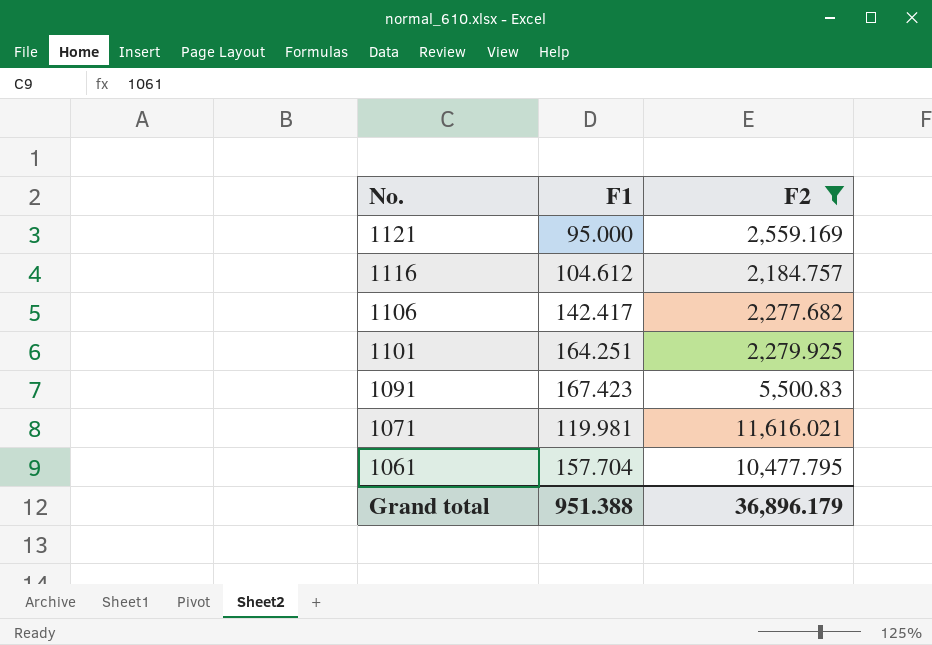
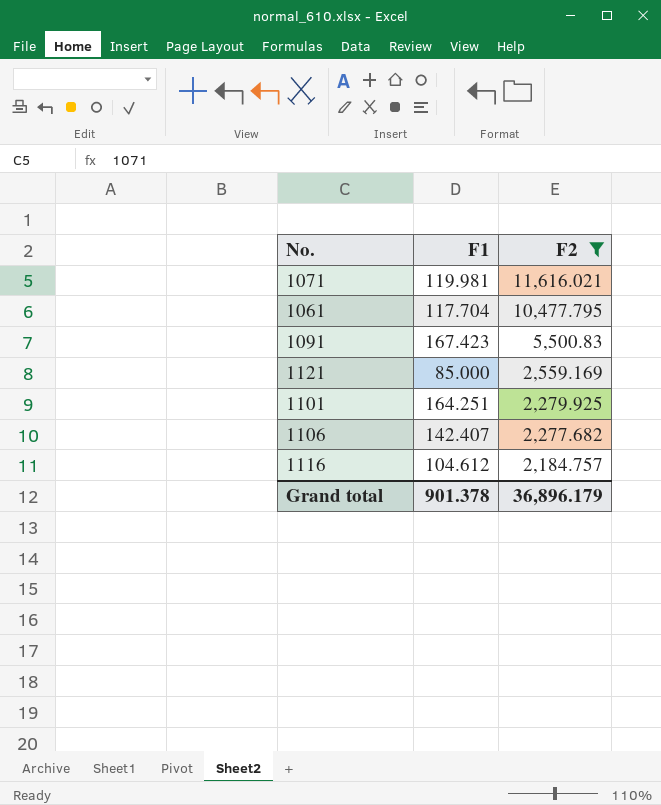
row order: No. descending -> F2 descending
1061 | F1: 157.704 -> 117.704
1121 | F1: 95.000 -> 85.000
1106 | F1: 142.417 -> 142.407
Grand total | F1: 951.388 -> 901.378

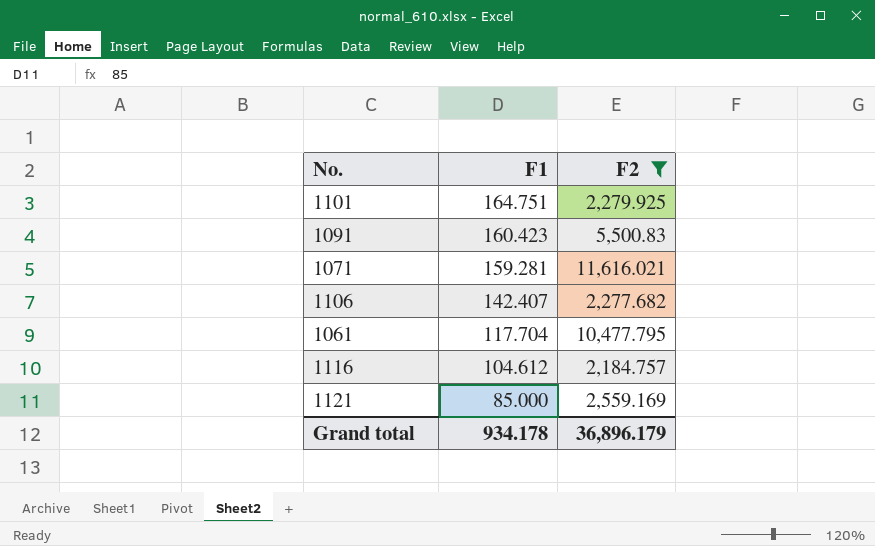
row order: F2 descending -> F1 descending
1101 | F1: 164.251 -> 164.751
1091 | F1: 167.423 -> 160.423
1071 | F1: 119.981 -> 159.281
Grand total | F1: 901.378 -> 934.178

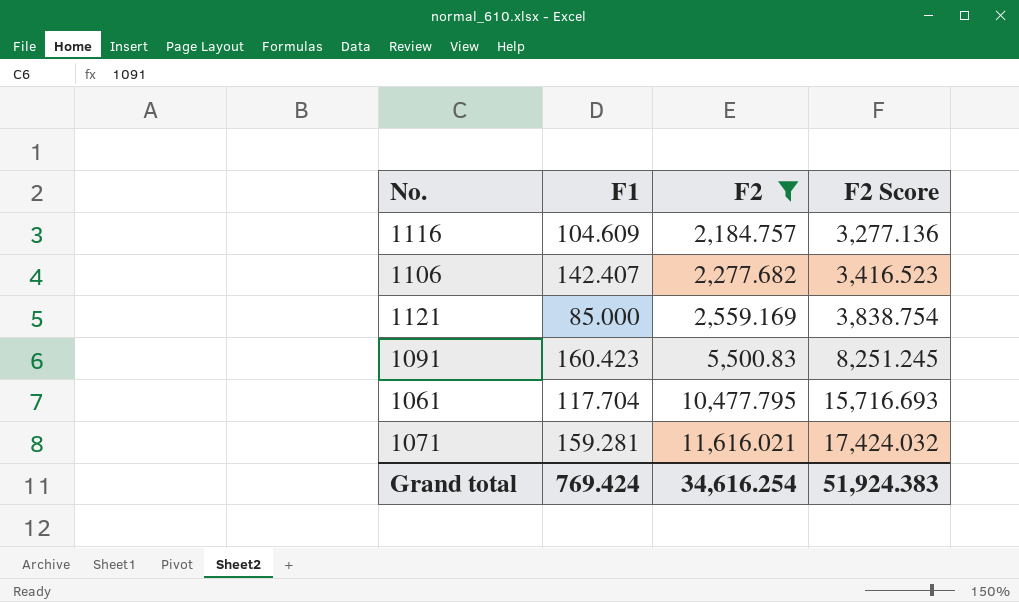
row order: F1 descending -> F2 ascending
column F2 Score | formula: none -> [F2] * 1.5
row 1101: 164.751 | 2,279.925 -> none
1116 | F1: 104.612 -> 104.609
Grand total | F1: 934.178 -> 769.424
Grand total | F2: 36,896.179 -> 34,616.254

